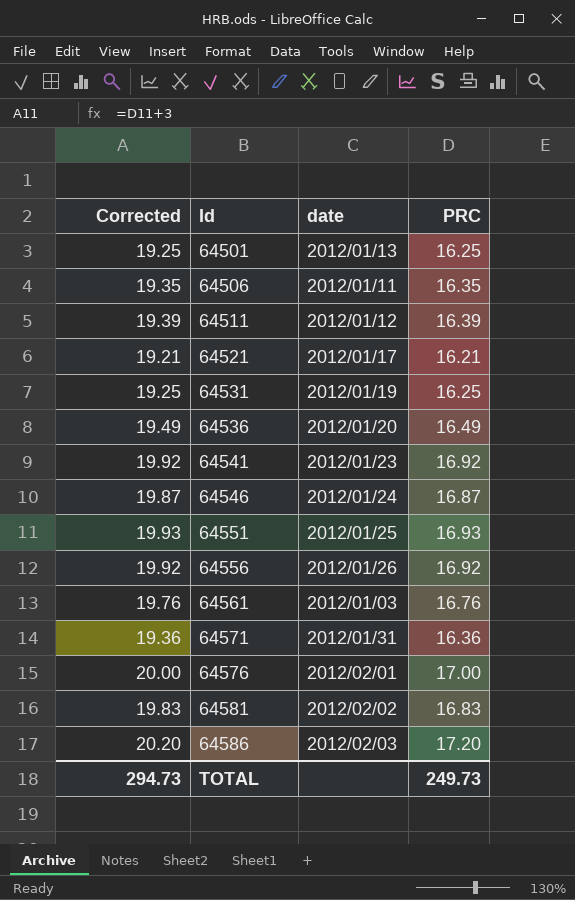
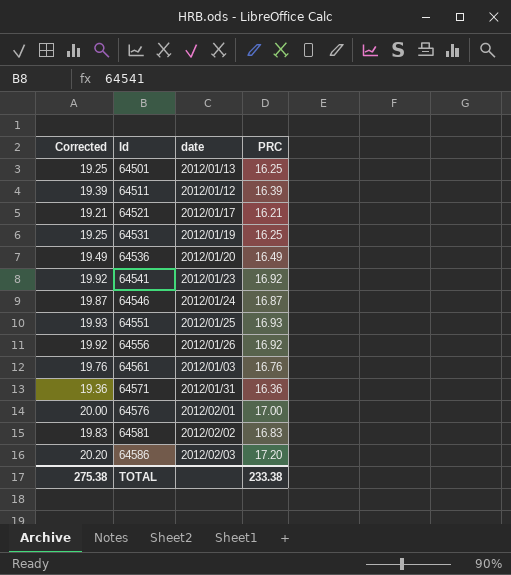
row 64506: 19.35 | 2012/01/11 | 16.35 -> none
TOTAL | Corrected: 294.73 -> 275.38
TOTAL | PRC: 249.73 -> 233.38

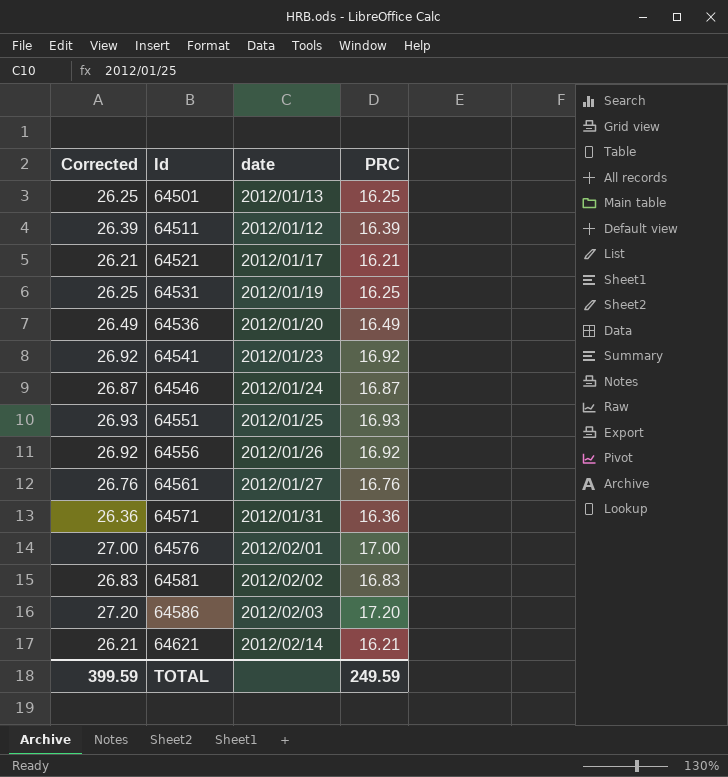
column Corrected | formula: [PRC] + 3 -> [PRC] + 10
64561 | date: 2012/01/03 -> 2012/01/27
row 64621: none -> 26.21 | 2012/02/14 | 16.21
TOTAL | Corrected: 275.38 -> 399.59
TOTAL | PRC: 233.38 -> 249.59

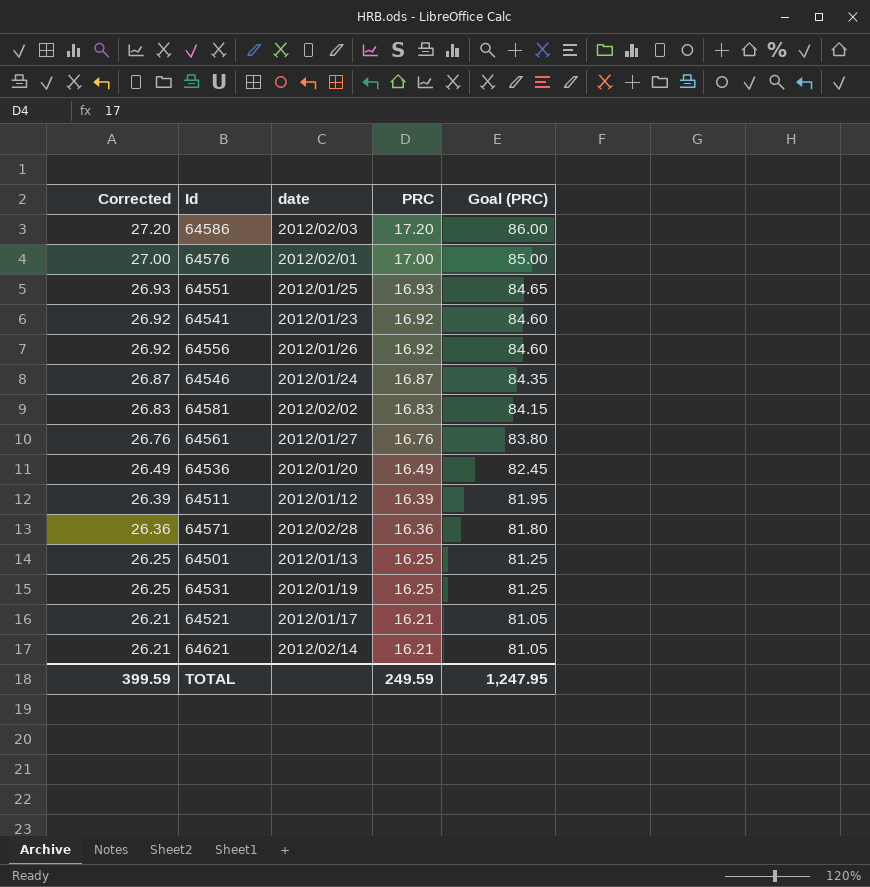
row order: Id ascending -> Corrected descending
column Goal (PRC) | formula: none -> [PRC] * 5
64571 | date: 2012/01/31 -> 2012/02/28

